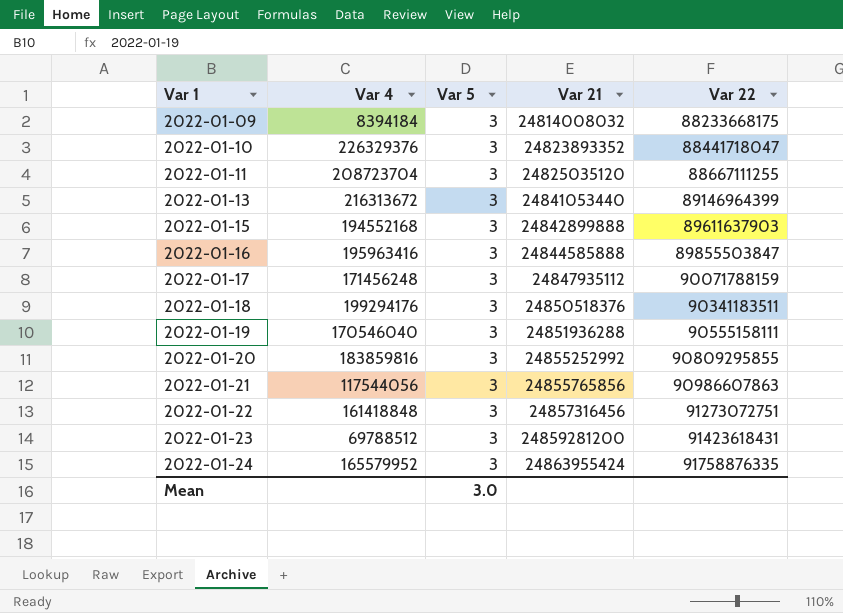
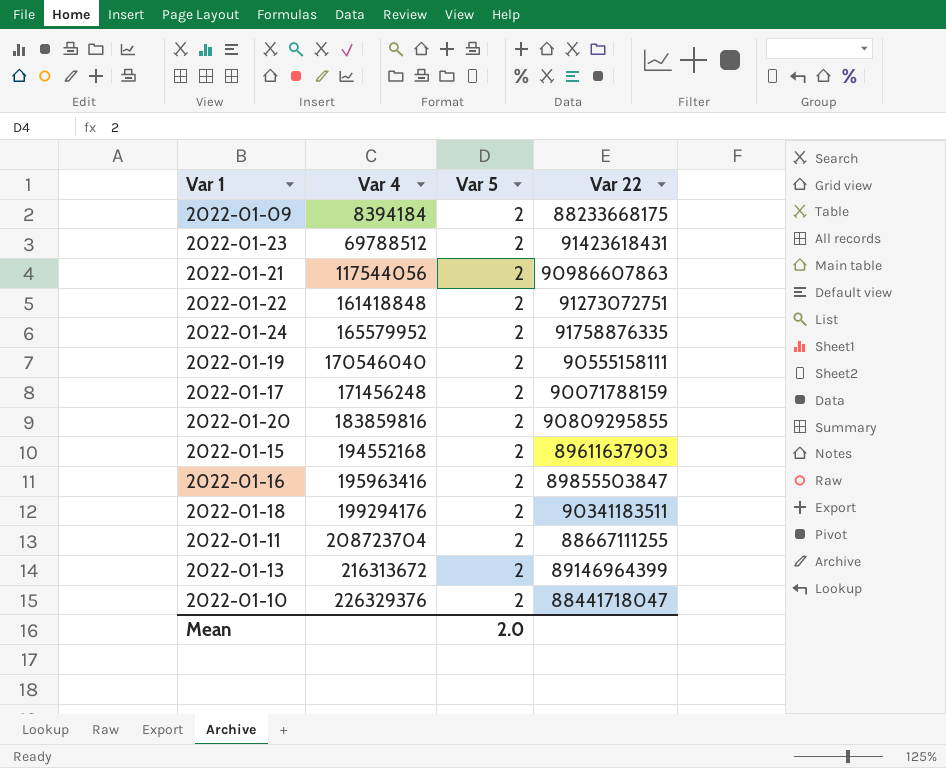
row order: Var 1 ascending -> Var 4 ascending
column Var 21 | position: 4 -> none
2022-01-09 | Var 5: 3 -> 2
2022-01-23 | Var 5: 3 -> 2
2022-01-21 | Var 5: 3 -> 2
2022-01-22 | Var 5: 3 -> 2
2022-01-24 | Var 5: 3 -> 2
2022-01-19 | Var 5: 3 -> 2
2022-01-17 | Var 5: 3 -> 2
2022-01-20 | Var 5: 3 -> 2
2022-01-15 | Var 5: 3 -> 2
2022-01-16 | Var 5: 3 -> 2
2022-01-18 | Var 5: 3 -> 2
2022-01-11 | Var 5: 3 -> 2
2022-01-13 | Var 5: 3 -> 2
2022-01-10 | Var 5: 3 -> 2
Mean | Var 5: 3.0 -> 2.0

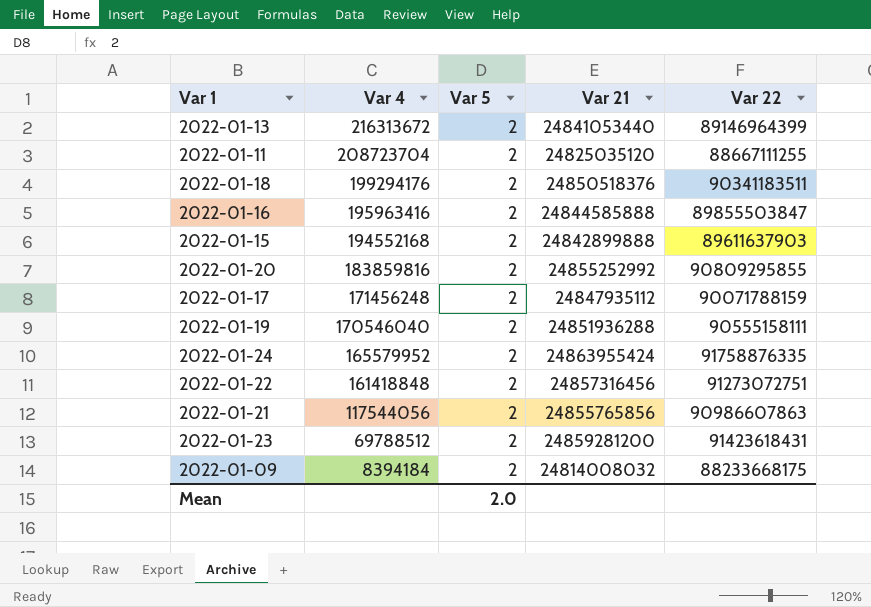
row order: Var 4 ascending -> Var 4 descending
column Var 21 | position: none -> 4
row 2022-01-10: 226329376 | 2 | 88441718047 -> none

